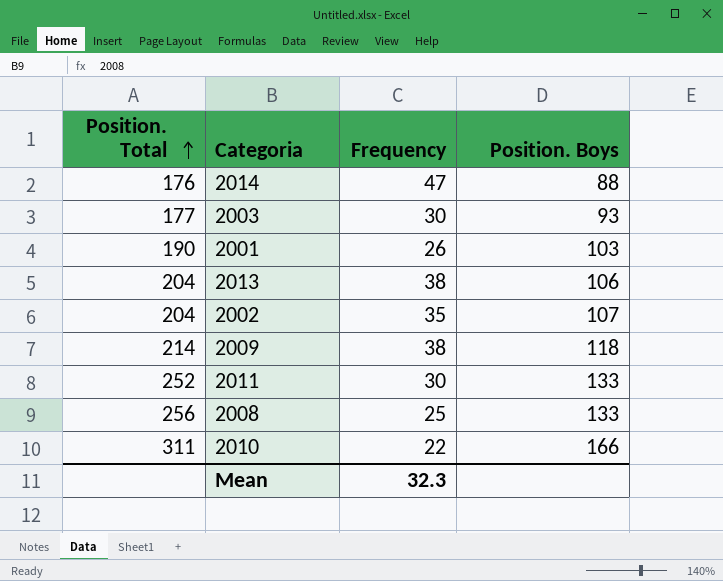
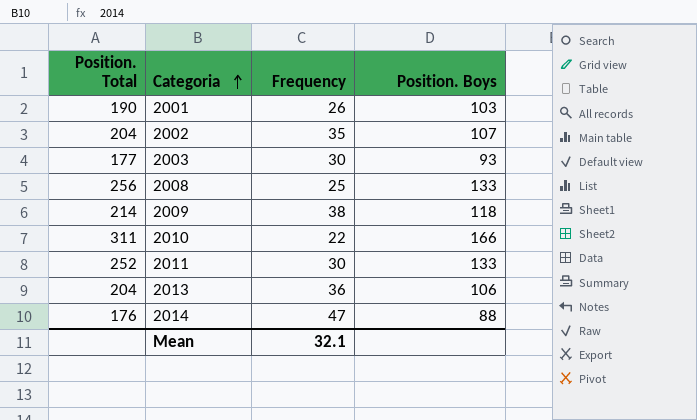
row order: Position. Total ascending -> Categoria ascending
2013 | Frequency: 38 -> 36
Mean | Frequency: 32.3 -> 32.1

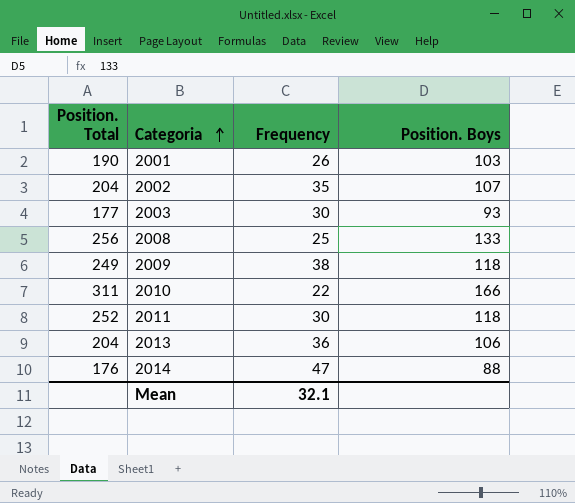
2009 | Position. Total: 214 -> 249
2011 | Position. Boys: 133 -> 118

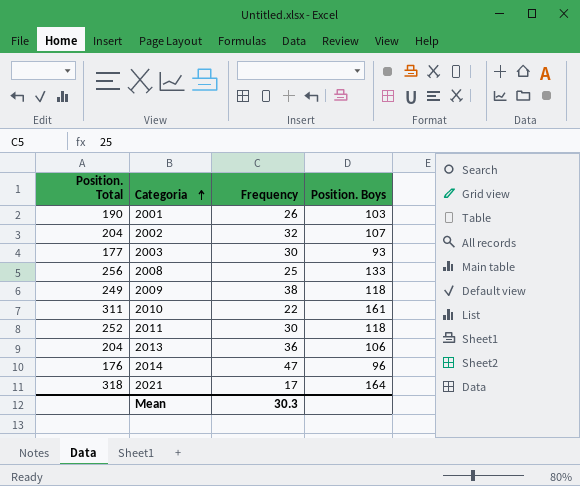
2002 | Frequency: 35 -> 32
2010 | Position. Boys: 166 -> 161
2014 | Position. Boys: 88 -> 96
row 2021: none -> 318 | 17 | 164
Mean | Frequency: 32.1 -> 30.3

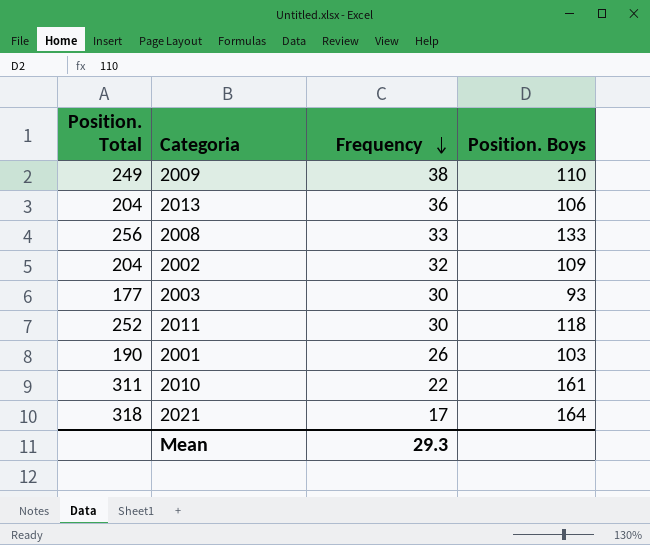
row order: Categoria ascending -> Frequency descending
row 2014: 176 | 47 | 96 -> none
2009 | Position. Boys: 118 -> 110
2008 | Frequency: 25 -> 33
2002 | Position. Boys: 107 -> 109
Mean | Frequency: 30.3 -> 29.3

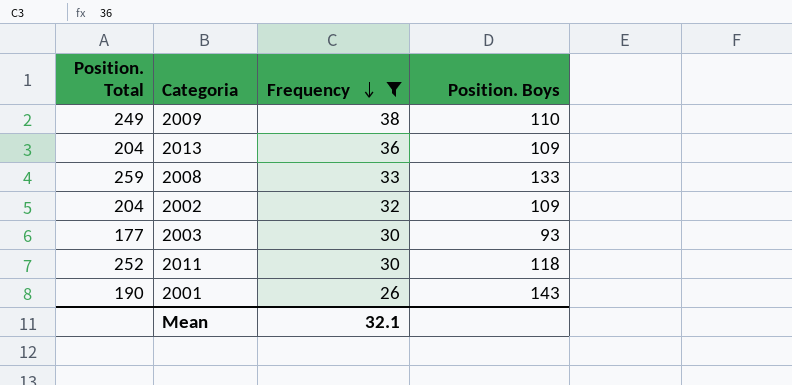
filter: none -> Frequency >= 26
2013 | Position. Boys: 106 -> 109
2008 | Position. Total: 256 -> 259
2001 | Position. Boys: 103 -> 143
Mean | Frequency: 29.3 -> 32.1

